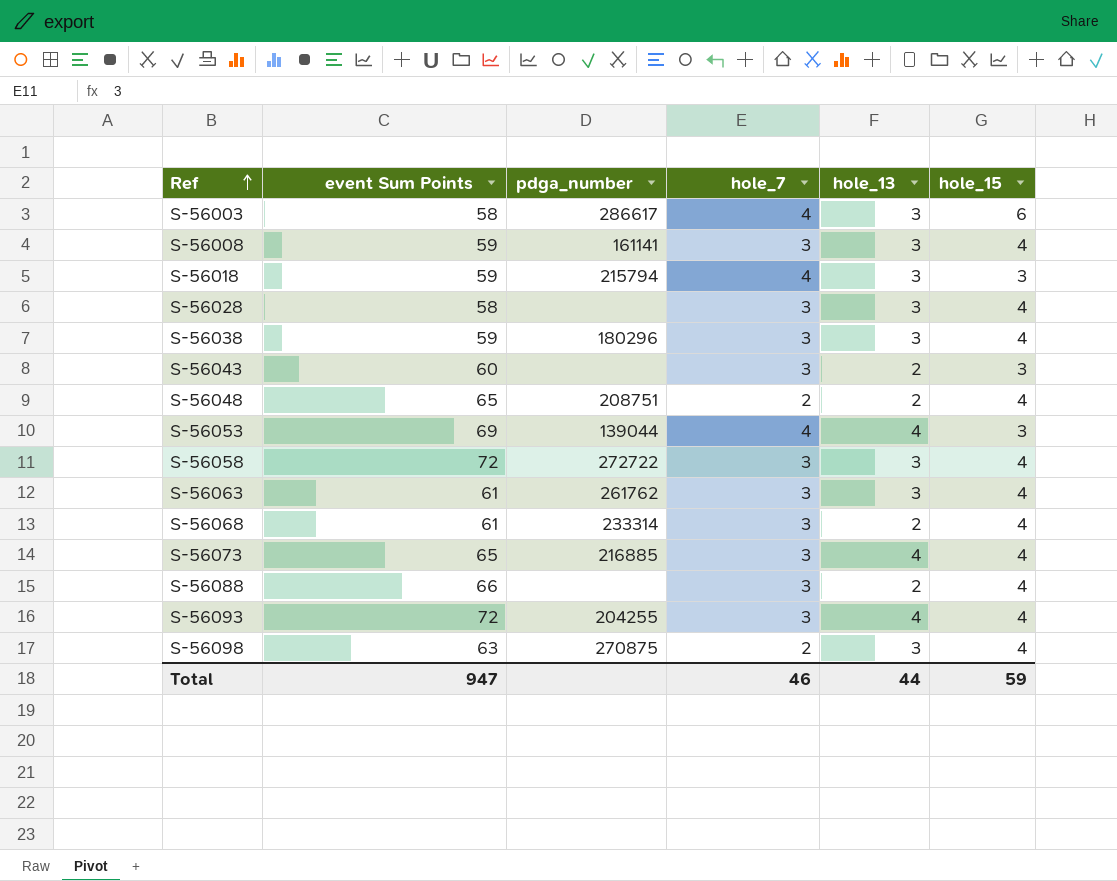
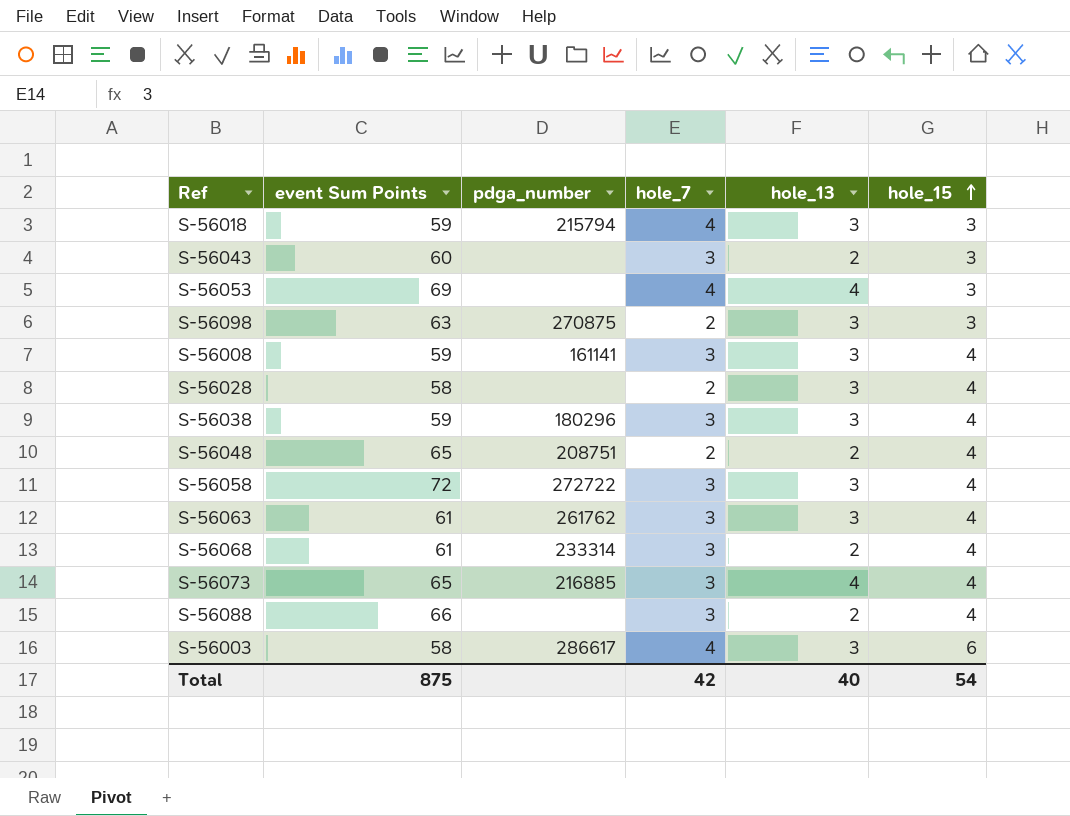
row order: Ref ascending -> hole_15 ascending
row S-56093: 72 | 204255 | 3 | 4 | 4 -> none
S-56053 | pdga_number: 139044 -> none
S-56098 | hole_15: 4 -> 3
S-56028 | hole_7: 3 -> 2
Total | event Sum Points: 947 -> 875
Total | hole_7: 46 -> 42
Total | hole_13: 44 -> 40
Total | hole_15: 59 -> 54

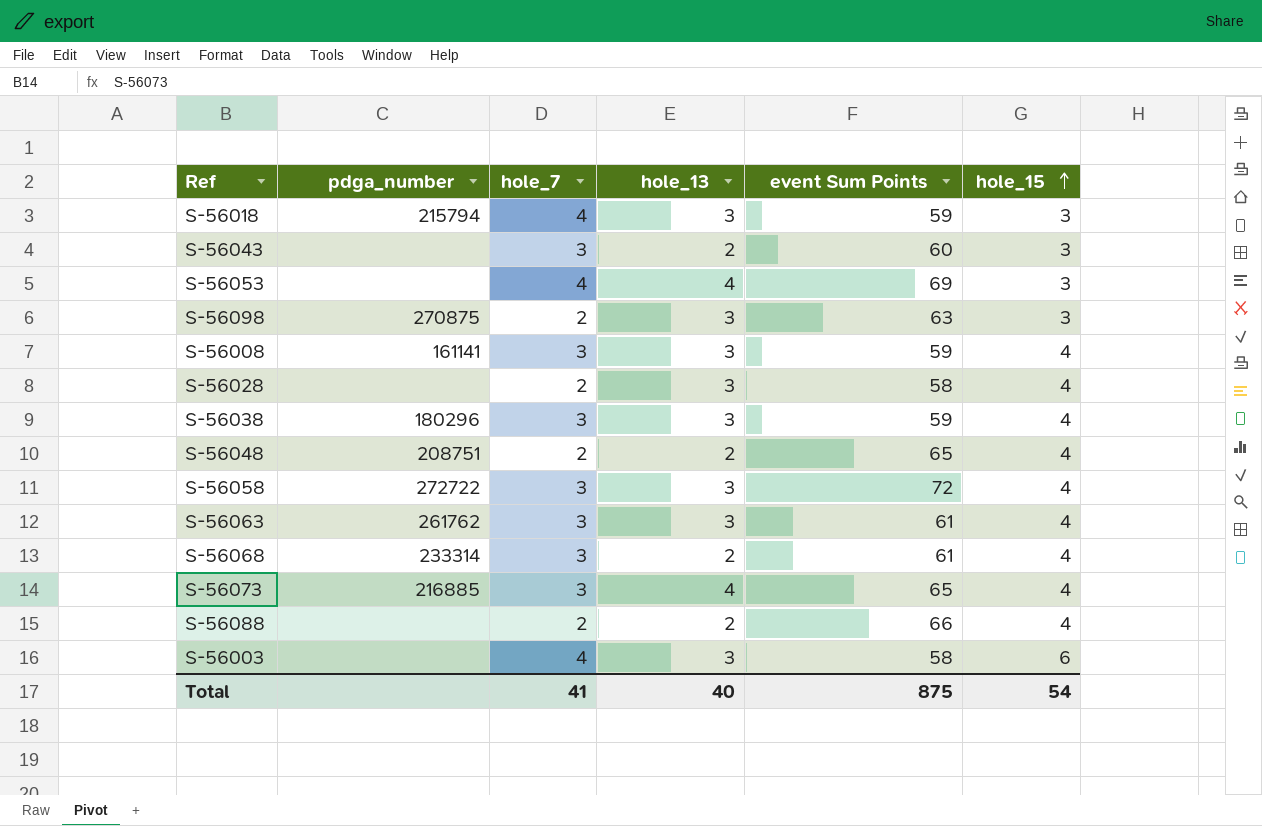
column event Sum Points | position: 2 -> 5
S-56088 | hole_7: 3 -> 2
S-56003 | pdga_number: 286617 -> none
Total | hole_7: 42 -> 41

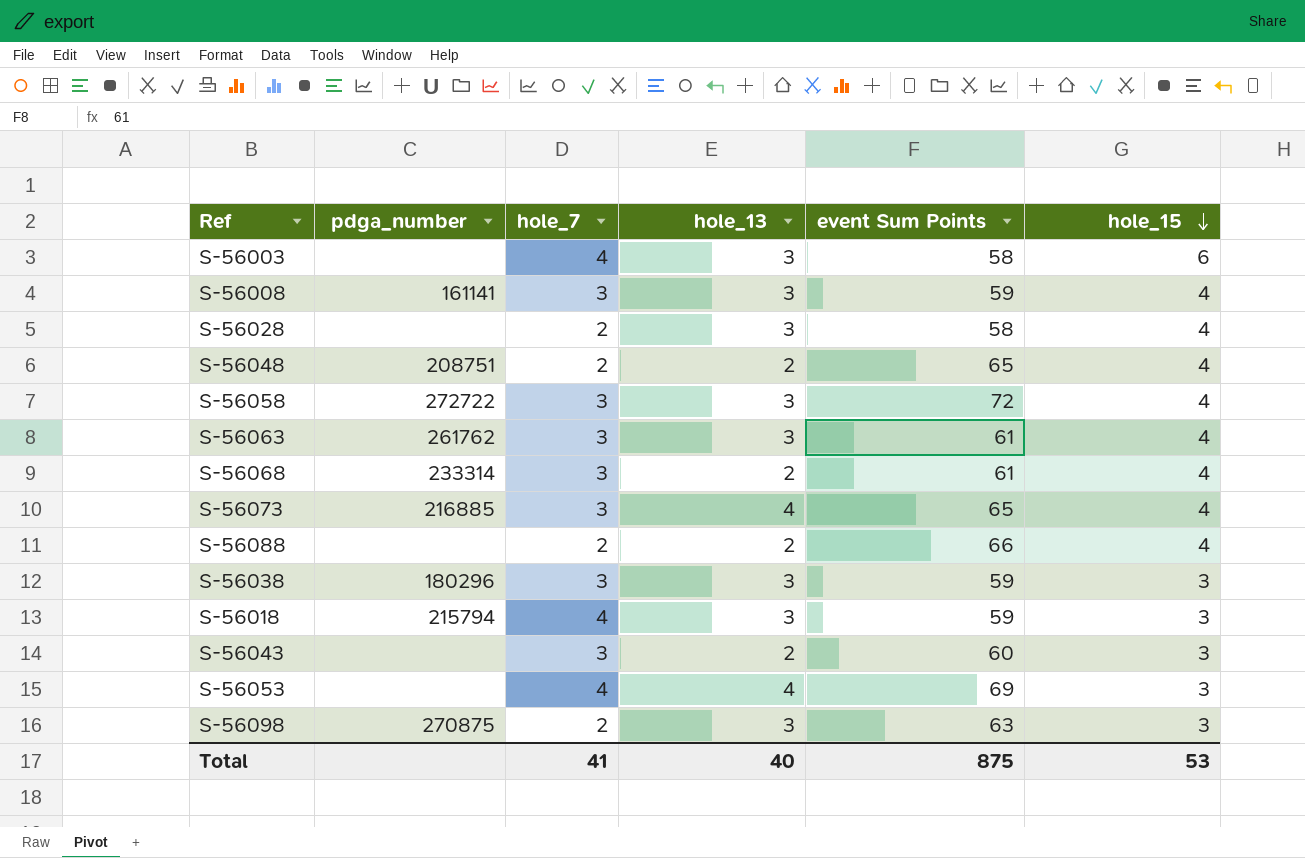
row order: hole_15 ascending -> hole_15 descending
S-56038 | hole_15: 4 -> 3
Total | hole_15: 54 -> 53

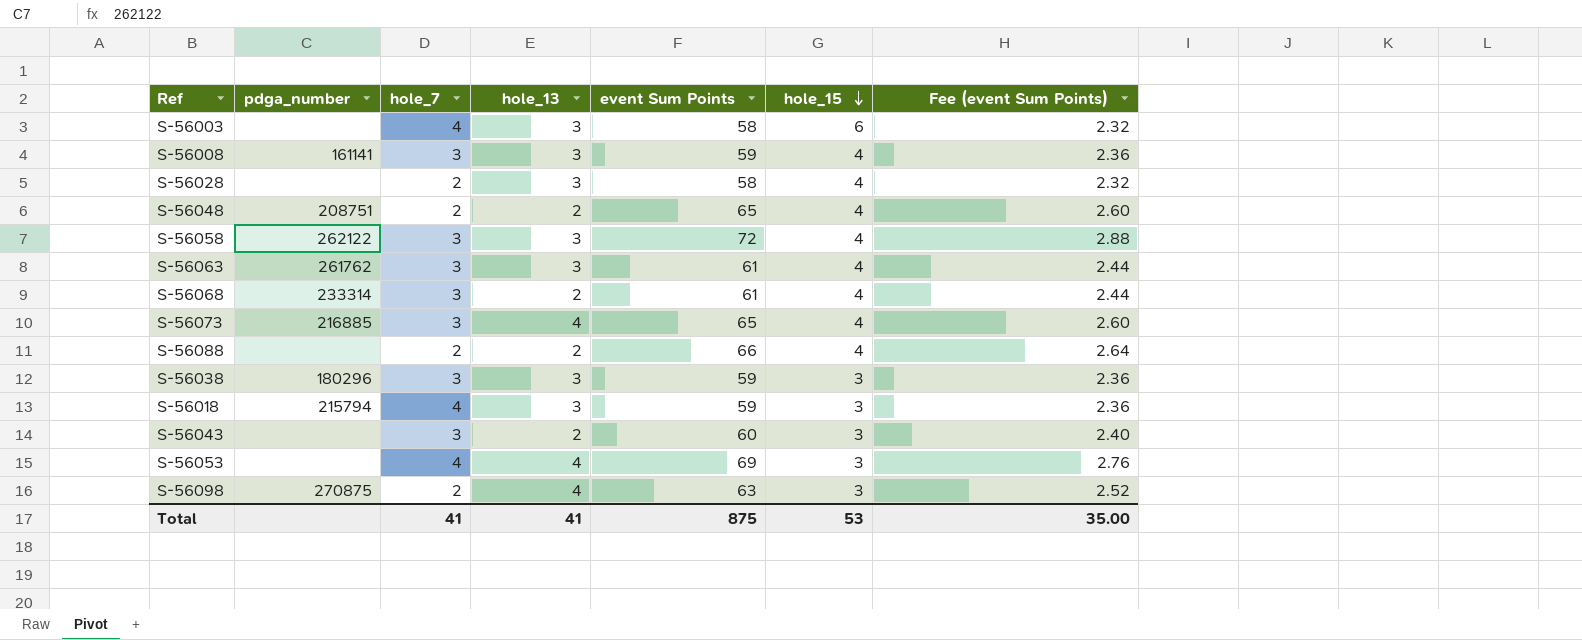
column Fee (event Sum Points) | formula: none -> [event Sum Points] * 0.04
S-56058 | pdga_number: 272722 -> 262122
S-56098 | hole_13: 3 -> 4
Total | hole_13: 40 -> 41

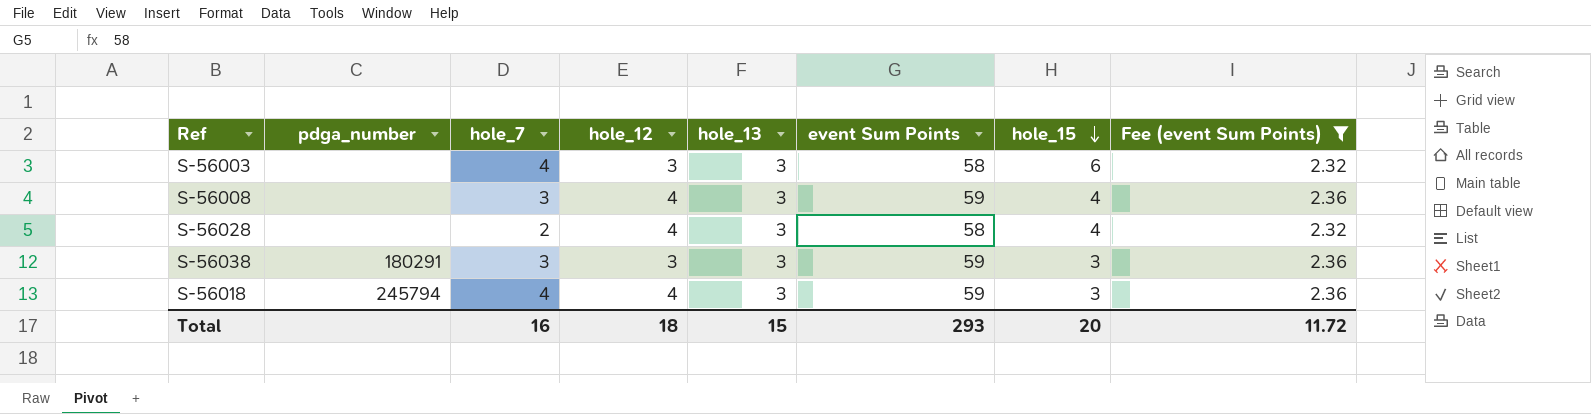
filter: none -> Fee (event Sum Points) <= 2.36
column hole_12 | position: none -> 4
S-56008 | pdga_number: 161141 -> none
S-56038 | pdga_number: 180296 -> 180291
S-56018 | pdga_number: 215794 -> 245794
Total | hole_7: 41 -> 16
Total | hole_13: 41 -> 15
Total | event Sum Points: 875 -> 293
Total | hole_15: 53 -> 20
Total | Fee (event Sum Points): 35.00 -> 11.72

